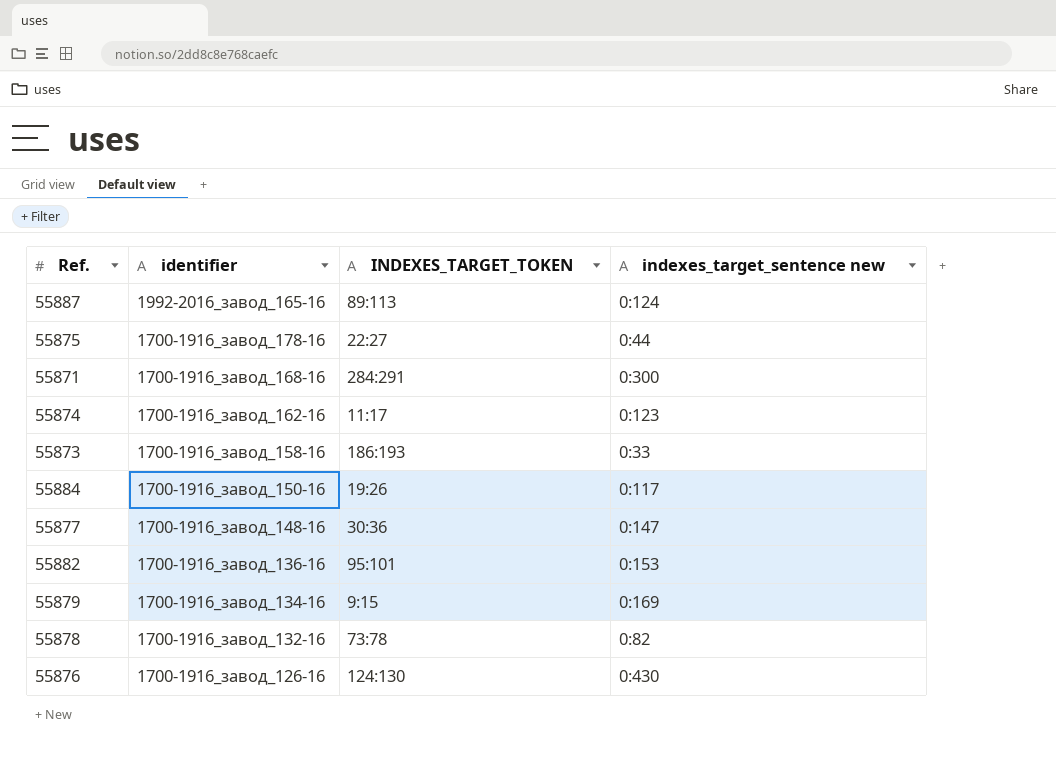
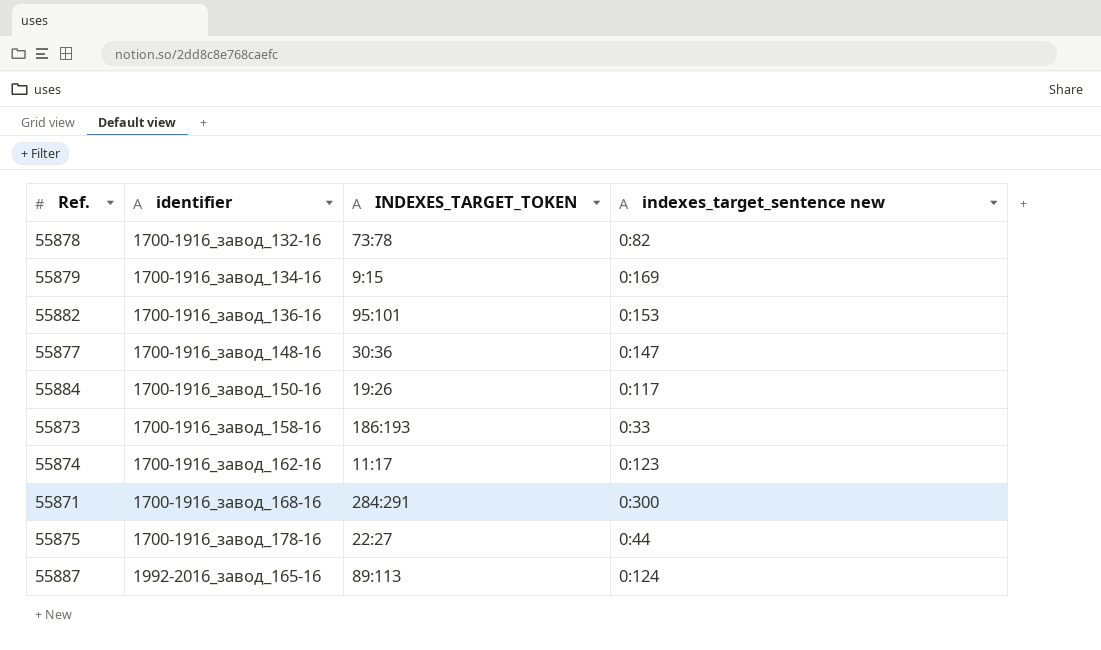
row order: identifier descending -> identifier ascending
row 55876: 1700-1916_завод_126-16 | 124:130 | 0:430 -> none

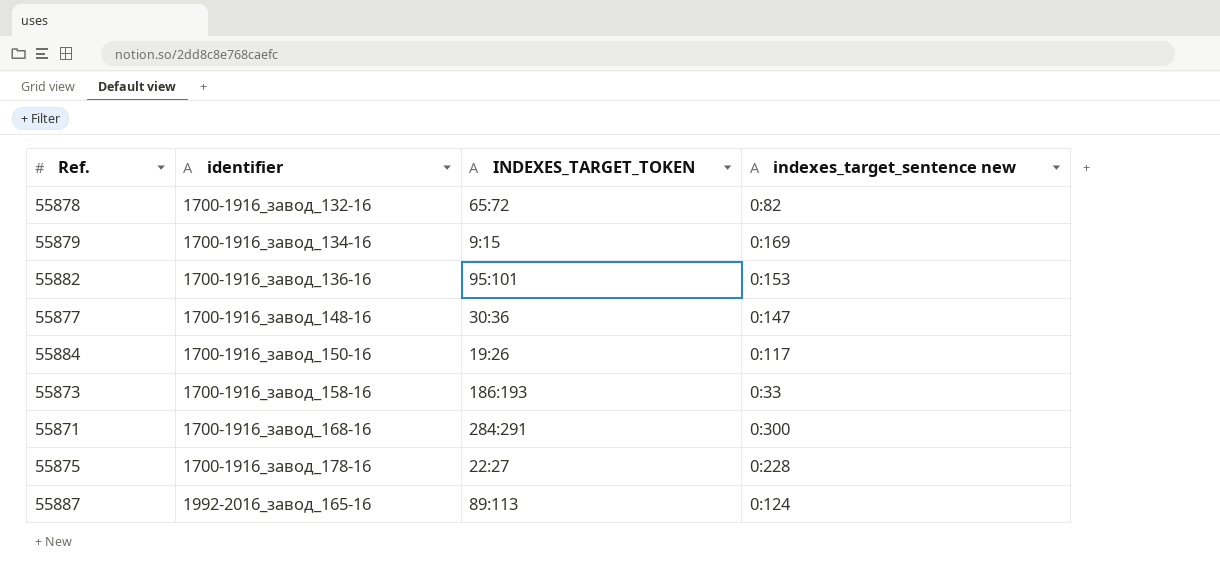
row 55874: 1700-1916_завод_162-16 | 11:17 | 0:123 -> none
55878 | INDEXES_TARGET_TOKEN: 73:78 -> 65:72
55875 | indexes_target_sentence new: 0:44 -> 0:228

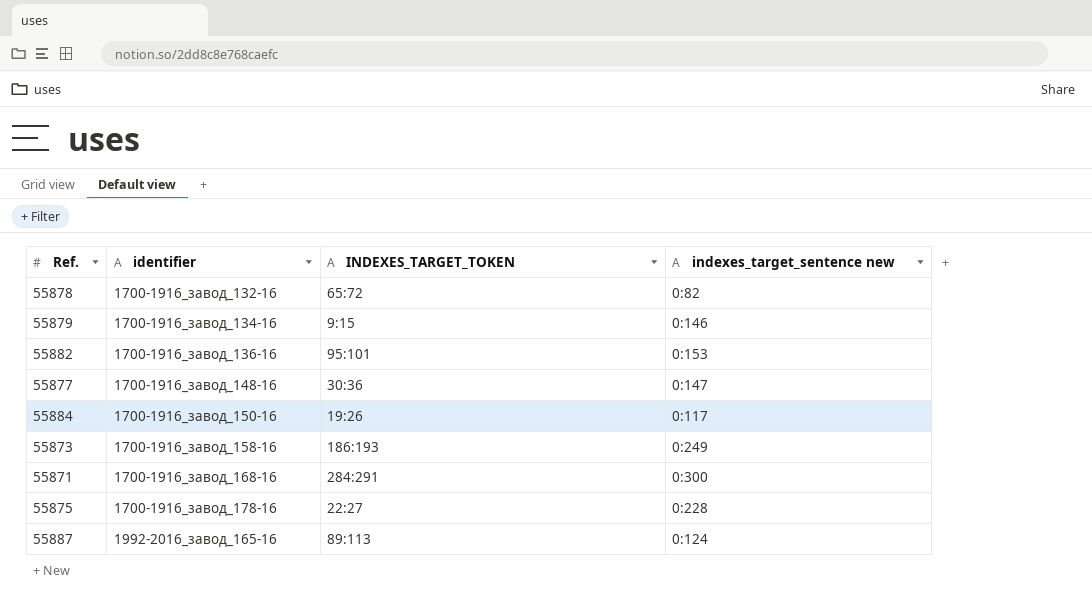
55879 | indexes_target_sentence new: 0:169 -> 0:146
55873 | indexes_target_sentence new: 0:33 -> 0:249

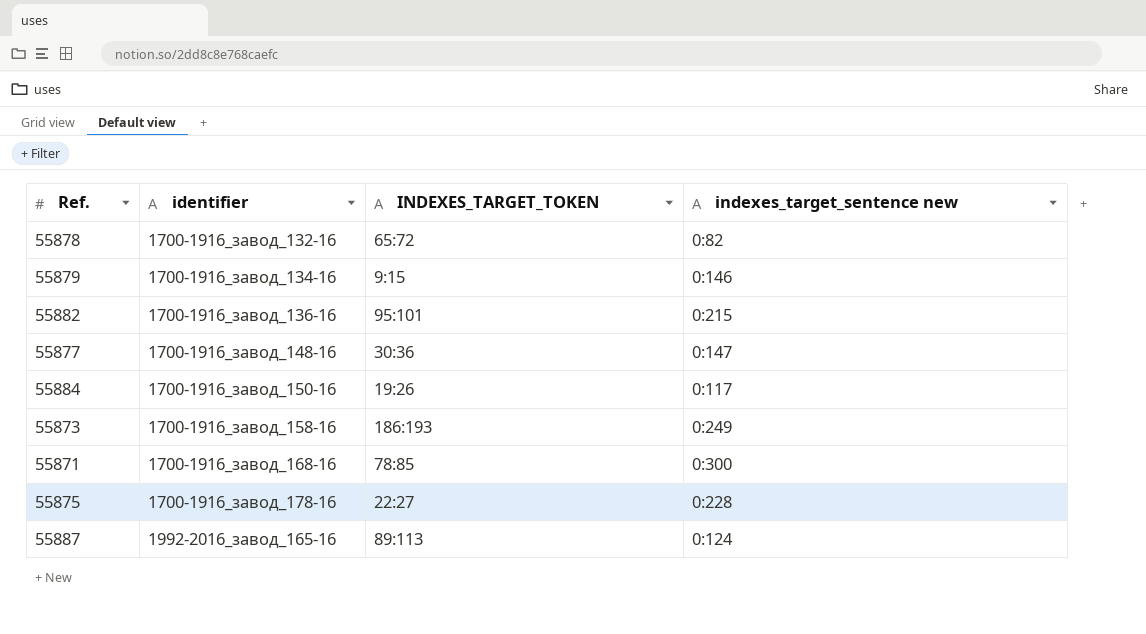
55882 | indexes_target_sentence new: 0:153 -> 0:215
55871 | INDEXES_TARGET_TOKEN: 284:291 -> 78:85

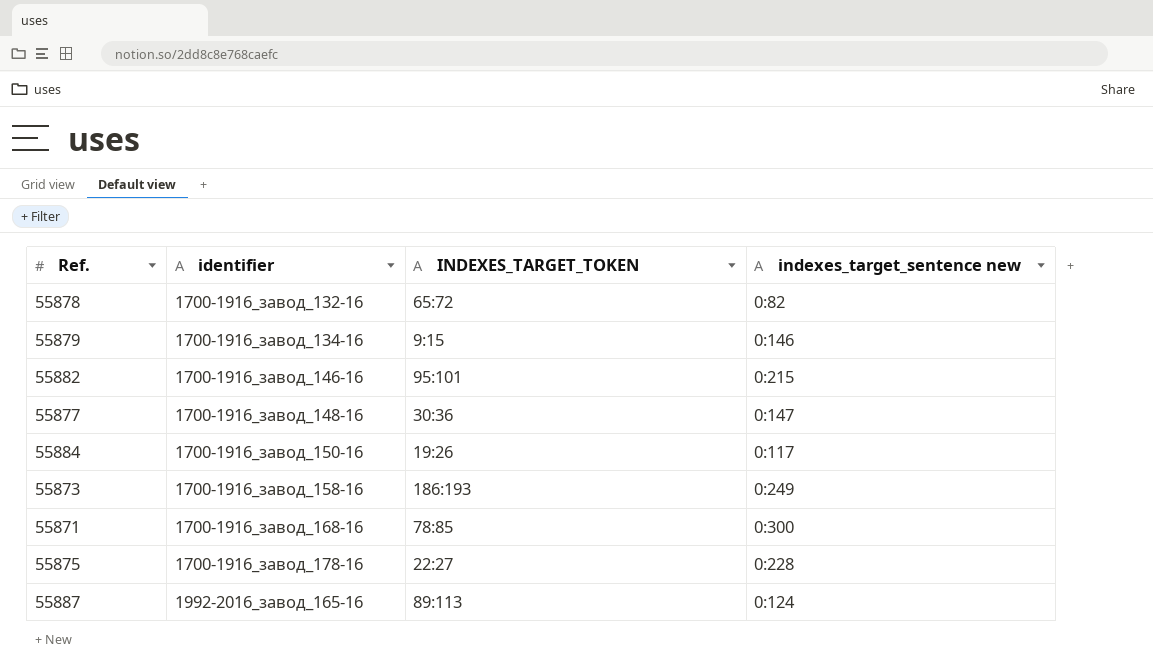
55882 | identifier: 1700-1916_завод_136-16 -> 1700-1916_завод_146-16

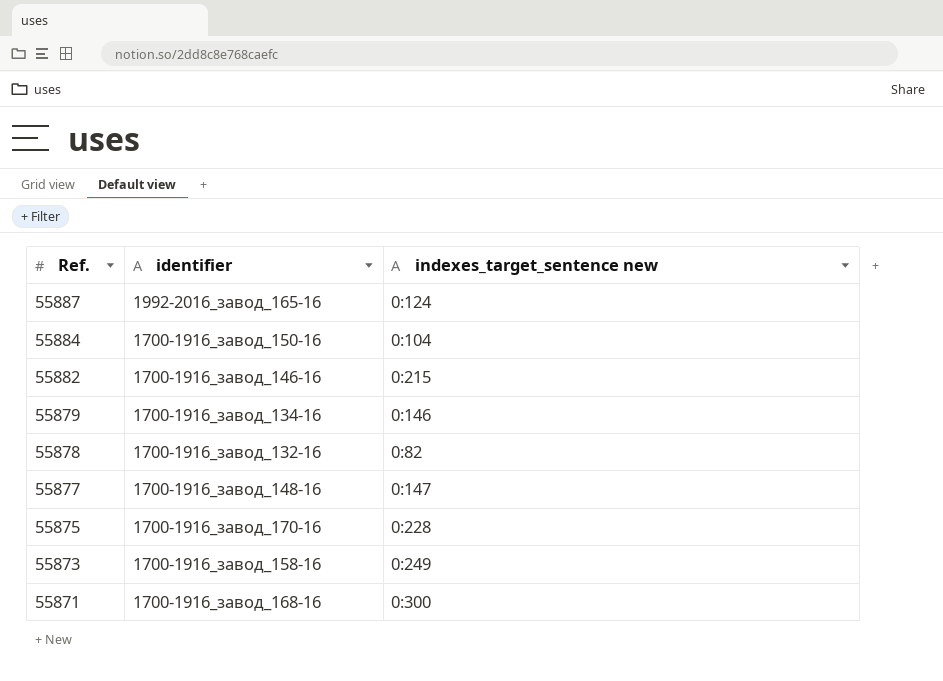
row order: identifier ascending -> Ref. descending
column INDEXES_TARGET_TOKEN | position: 3 -> none
55884 | indexes_target_sentence new: 0:117 -> 0:104
55875 | identifier: 1700-1916_завод_178-16 -> 1700-1916_завод_170-16

